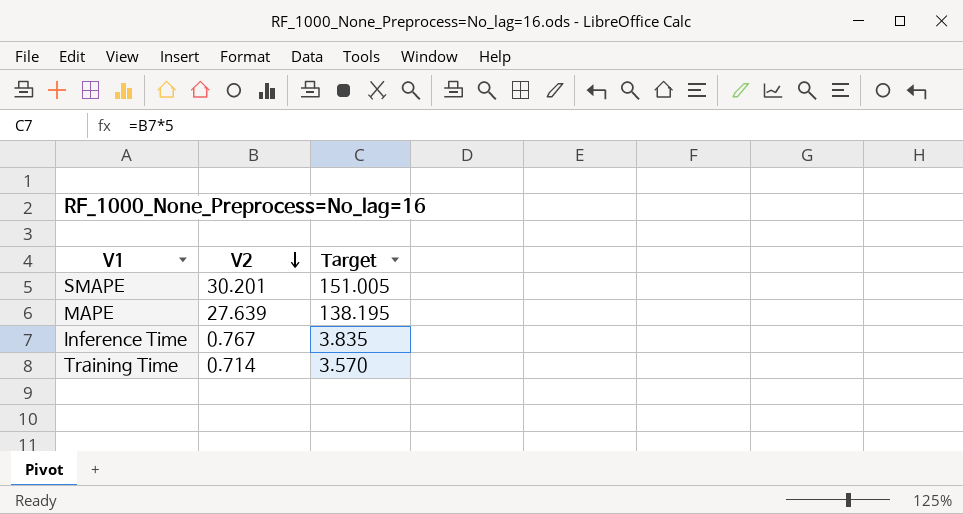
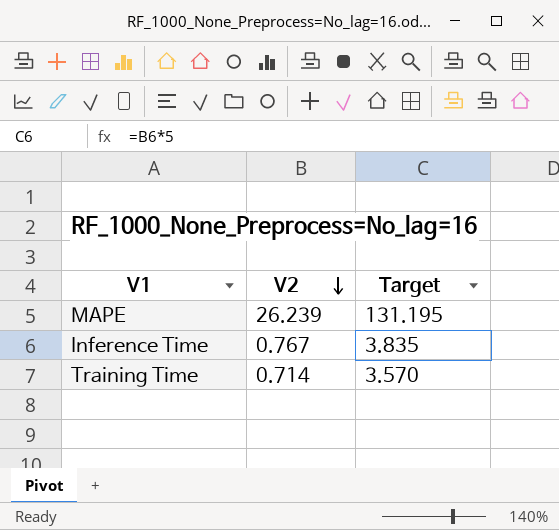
row SMAPE: 30.201 | 151.005 -> none
MAPE | V2: 27.639 -> 26.239
MAPE | Target: 138.195 -> 131.195

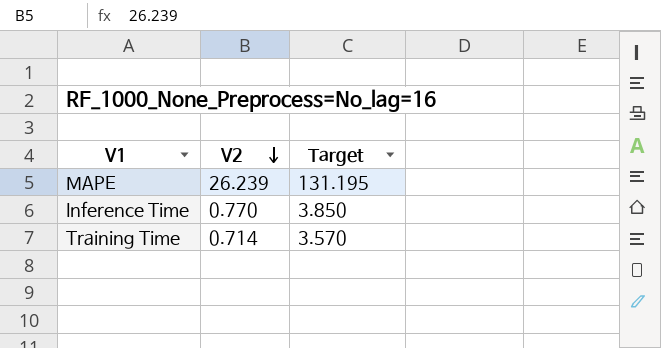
Inference Time | V2: 0.767 -> 0.770
Inference Time | Target: 3.835 -> 3.850

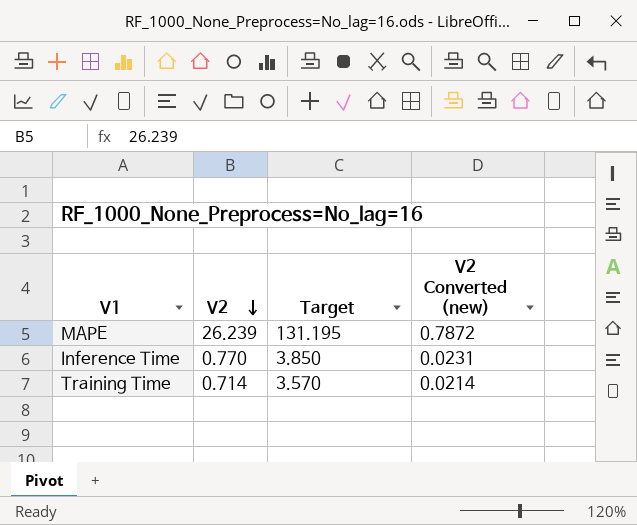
column V2 Converted (new) | formula: none -> [V2] * 0.03

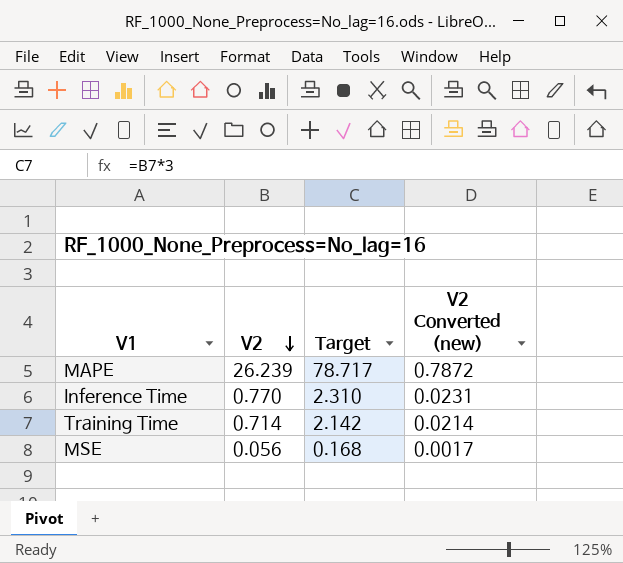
column Target | formula: [V2] * 5 -> [V2] * 3
row MSE: none -> 0.056 | 0.168 | 0.0017

